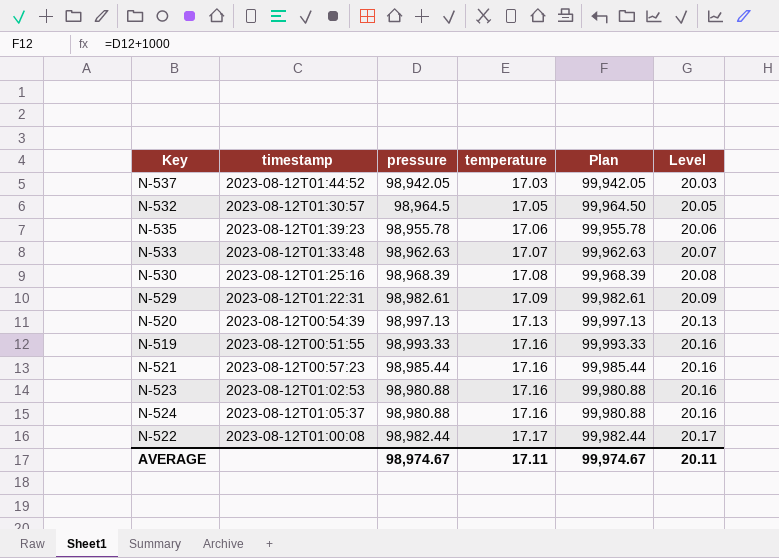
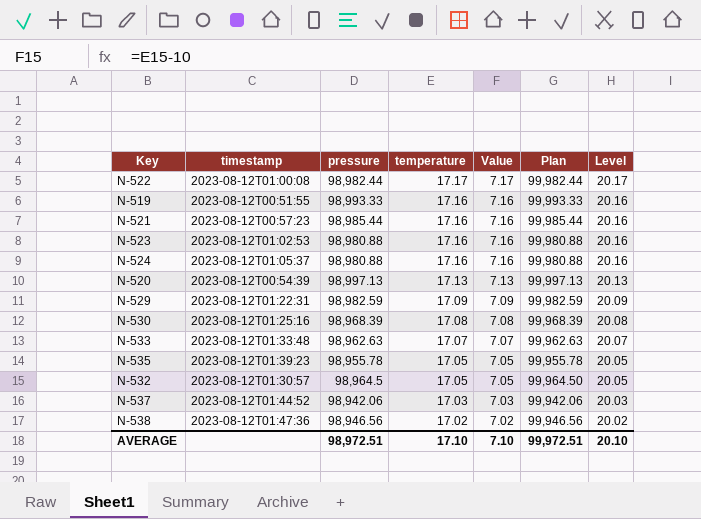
row order: temperature ascending -> temperature descending
column Value | formula: none -> [temperature] - 10
N-529 | pressure: 98,982.61 -> 98,982.59
N-529 | Plan: 99,982.61 -> 99,982.59
N-535 | temperature: 17.06 -> 17.05
N-535 | Level: 20.06 -> 20.05
N-537 | pressure: 98,942.05 -> 98,942.06
N-537 | Plan: 99,942.05 -> 99,942.06
row N-538: none -> 2023-08-12T01:47:36 | 98,946.56 | 17.02 | 7.02 | 99,946.56 | 20.02
AVERAGE | pressure: 98,974.67 -> 98,972.51
AVERAGE | temperature: 17.11 -> 17.10
AVERAGE | Plan: 99,974.67 -> 99,972.51
AVERAGE | Level: 20.11 -> 20.10

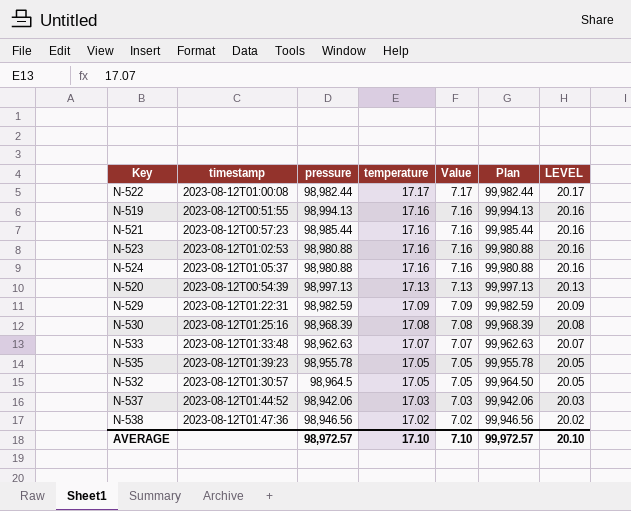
column name: Level -> LEVEL
N-519 | pressure: 98,993.33 -> 98,994.13
N-519 | Plan: 99,993.33 -> 99,994.13
AVERAGE | pressure: 98,972.51 -> 98,972.57
AVERAGE | Plan: 99,972.51 -> 99,972.57

